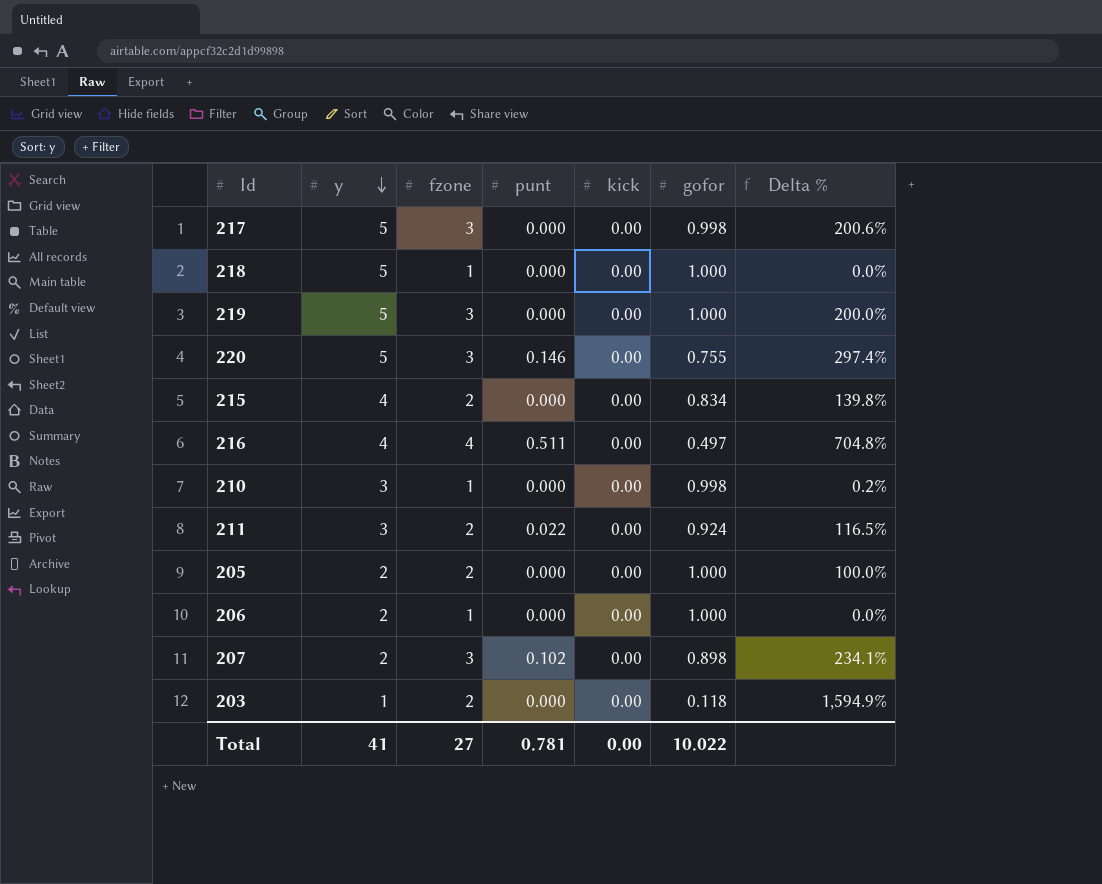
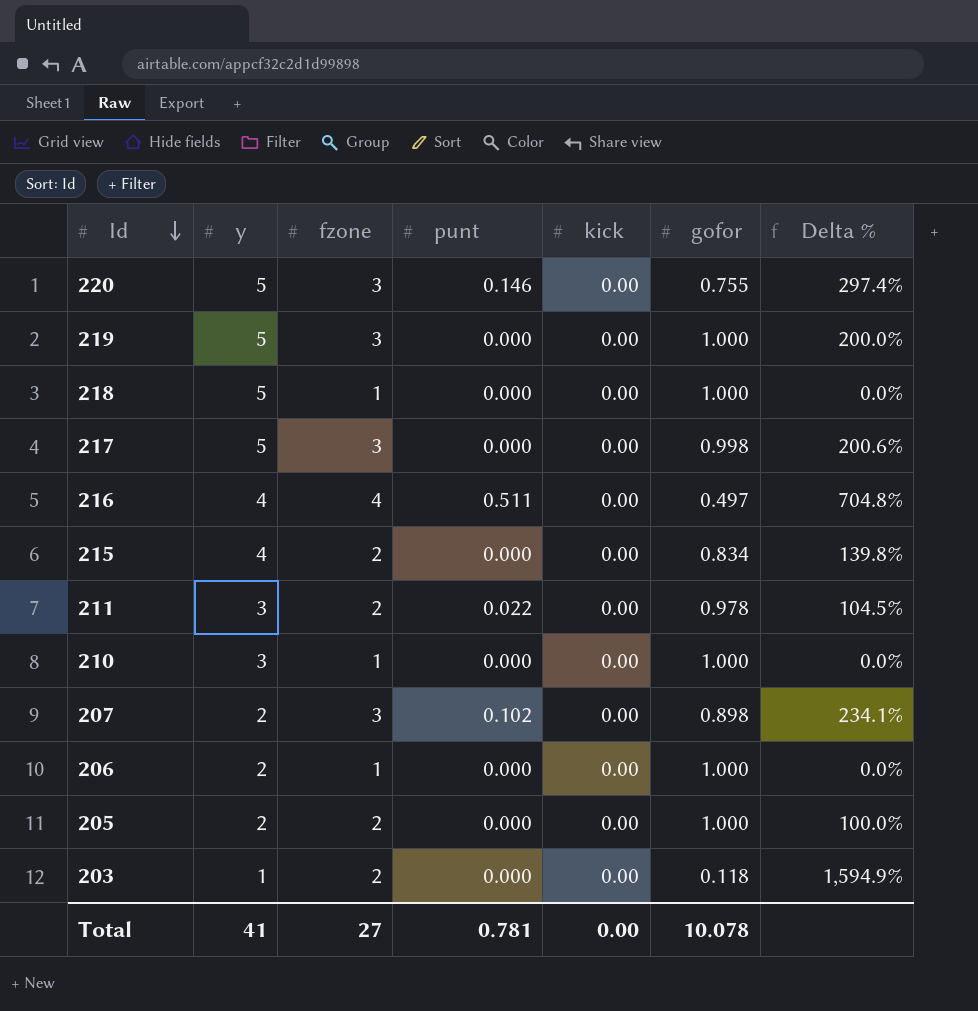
row order: y descending -> Id descending
211 | gofor: 0.924 -> 0.978
211 | Delta %: 116.5% -> 104.5%
210 | gofor: 0.998 -> 1.000
210 | Delta %: 0.2% -> 0.0%
Total | gofor: 10.022 -> 10.078

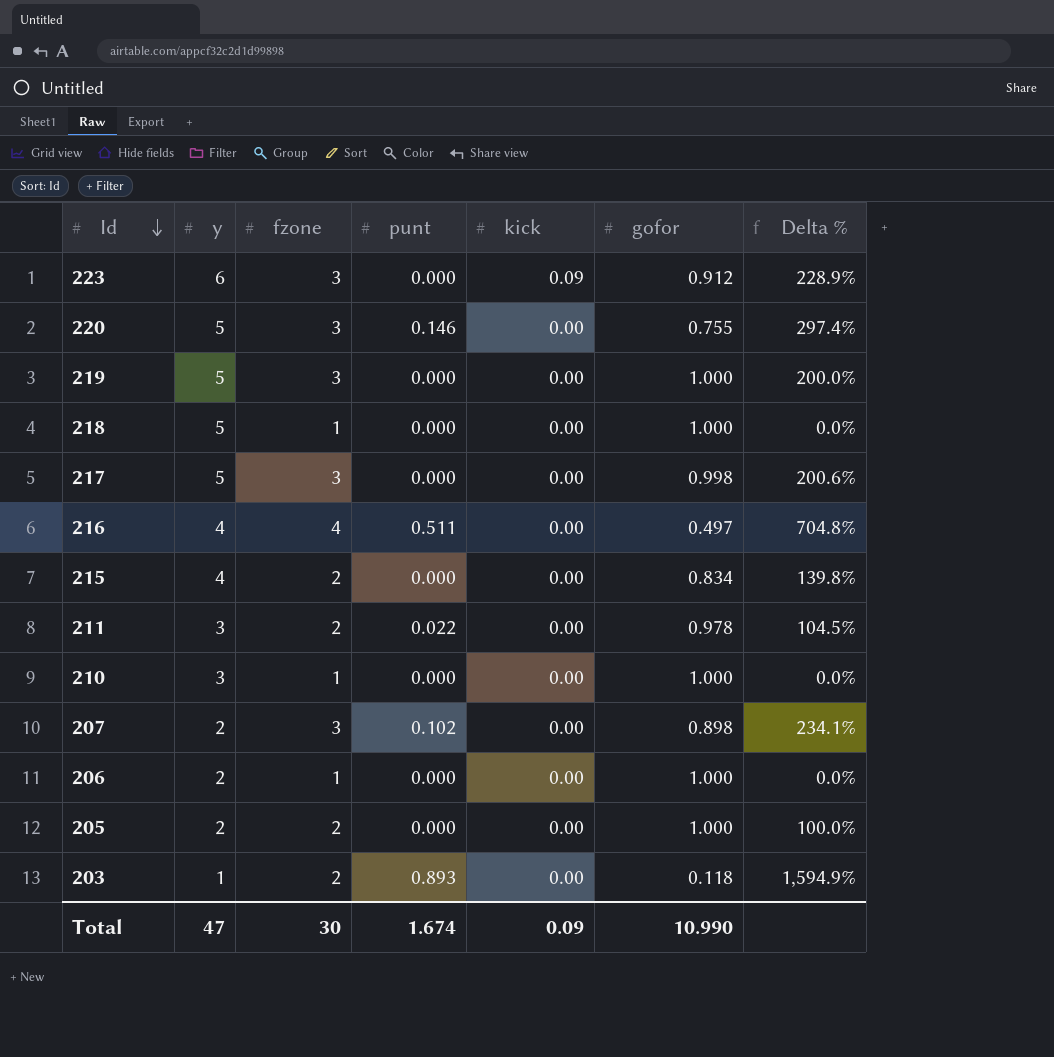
row 223: none -> 6 | 3 | 0.000 | 0.09 | 0.912 | 228.9%
203 | punt: 0.000 -> 0.893
Total | y: 41 -> 47
Total | fzone: 27 -> 30
Total | punt: 0.781 -> 1.674
Total | kick: 0.00 -> 0.09
Total | gofor: 10.078 -> 10.990

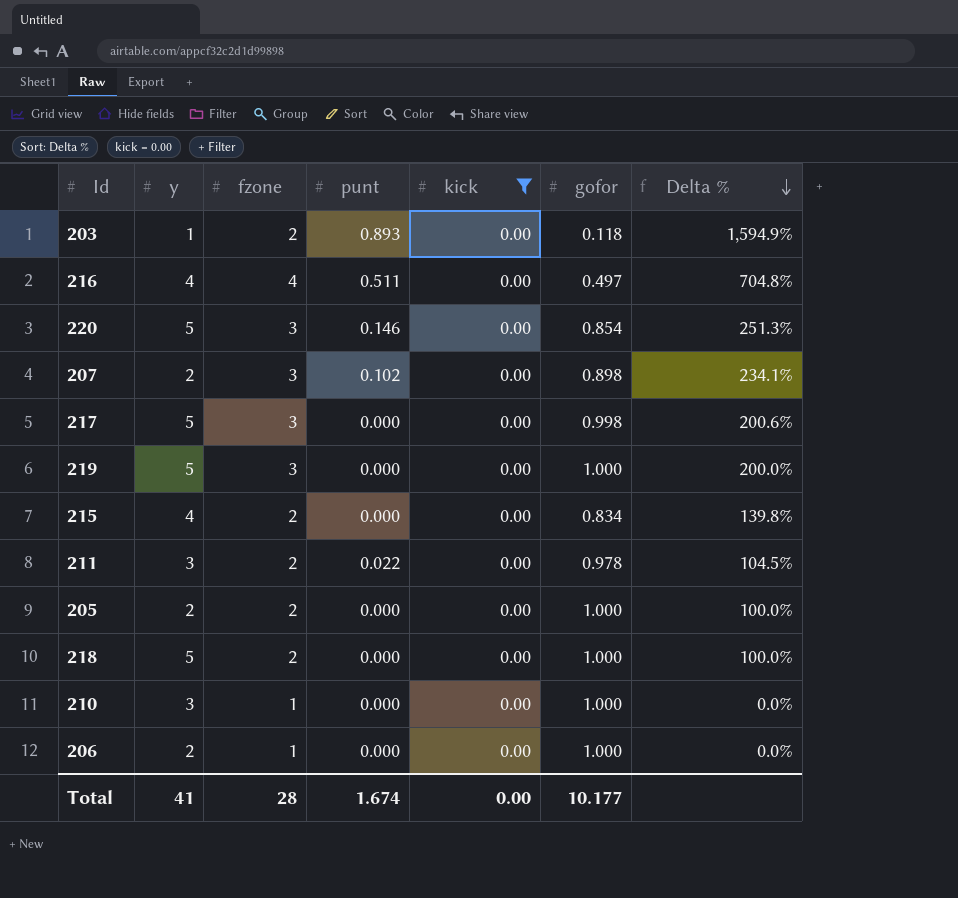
filter: none -> kick = 0.00
row order: Id descending -> Delta % descending
220 | gofor: 0.755 -> 0.854
220 | Delta %: 297.4% -> 251.3%
218 | fzone: 1 -> 2
218 | Delta %: 0.0% -> 100.0%
Total | y: 47 -> 41
Total | fzone: 30 -> 28
Total | kick: 0.09 -> 0.00
Total | gofor: 10.990 -> 10.177

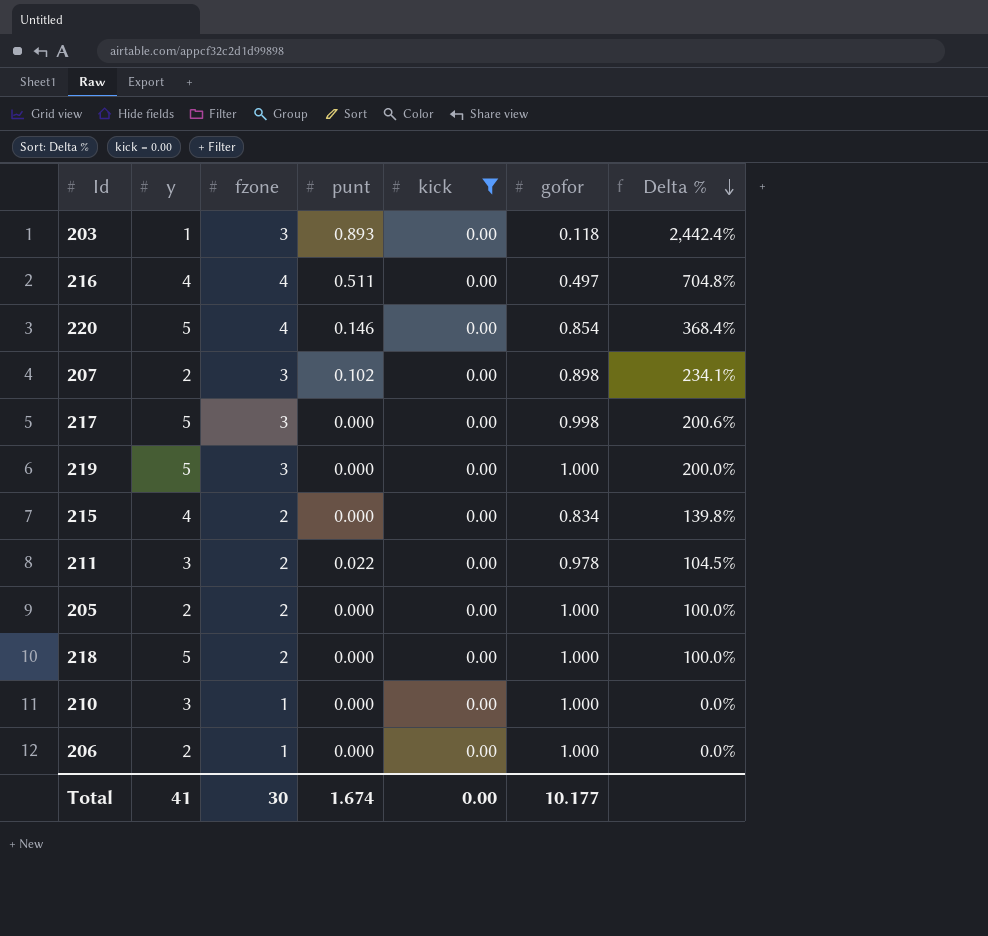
203 | fzone: 2 -> 3
203 | Delta %: 1,594.9% -> 2,442.4%
220 | fzone: 3 -> 4
220 | Delta %: 251.3% -> 368.4%
Total | fzone: 28 -> 30

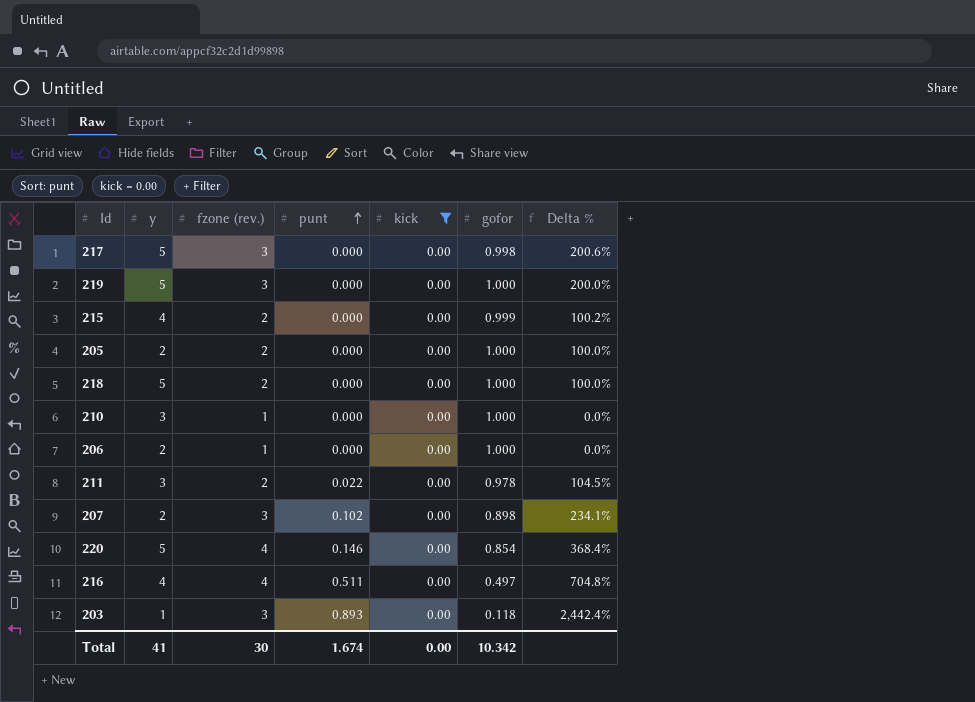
row order: Delta % descending -> punt ascending
column name: fzone -> fzone (rev.)
215 | gofor: 0.834 -> 0.999
215 | Delta %: 139.8% -> 100.2%
Total | gofor: 10.177 -> 10.342

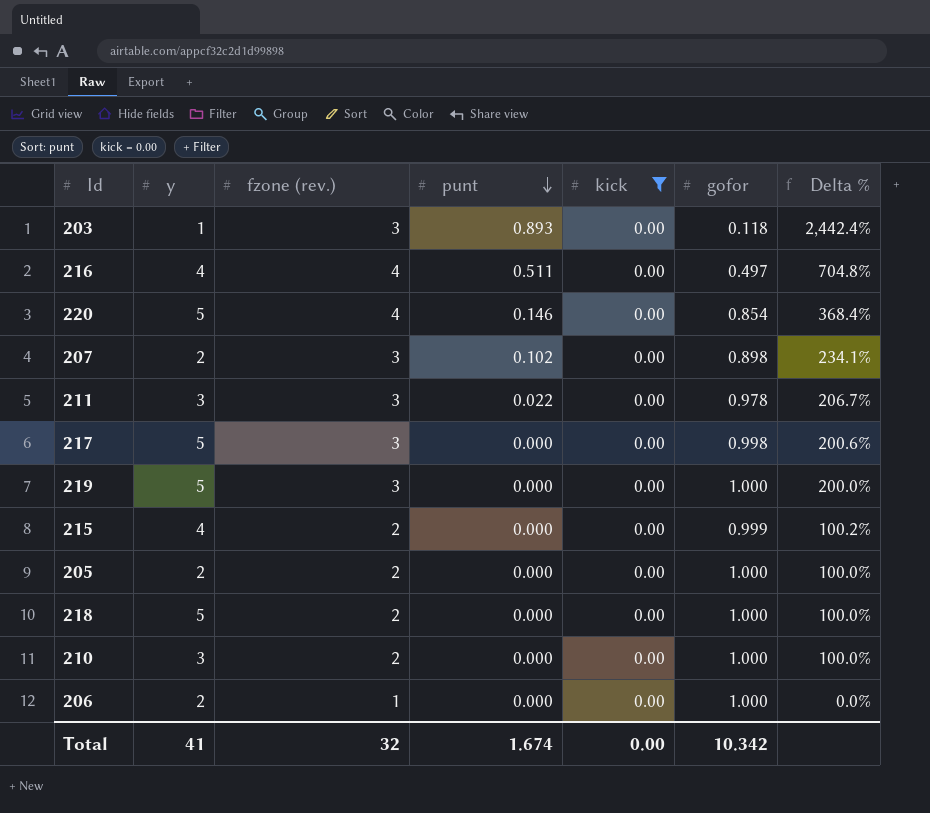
row order: punt ascending -> punt descending
211 | fzone (rev.): 2 -> 3
211 | Delta %: 104.5% -> 206.7%
210 | fzone (rev.): 1 -> 2
210 | Delta %: 0.0% -> 100.0%
Total | fzone (rev.): 30 -> 32

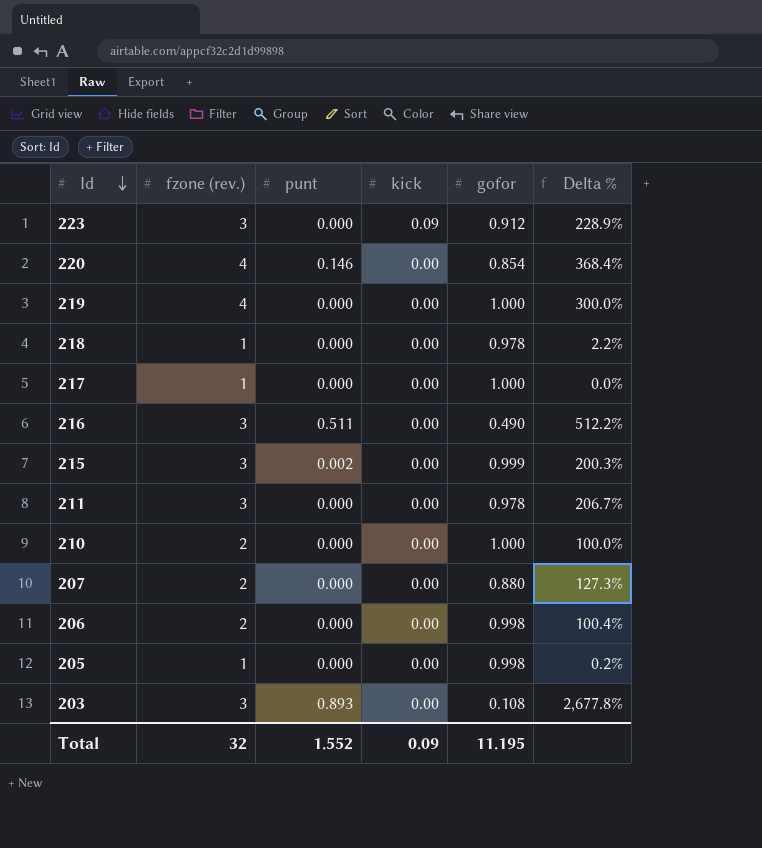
filter: kick = 0.00 -> none
row order: punt descending -> Id descending
column y | position: 2 -> none
219 | fzone (rev.): 3 -> 4
219 | Delta %: 200.0% -> 300.0%
218 | fzone (rev.): 2 -> 1
218 | gofor: 1.000 -> 0.978
218 | Delta %: 100.0% -> 2.2%
217 | fzone (rev.): 3 -> 1
217 | gofor: 0.998 -> 1.000
217 | Delta %: 200.6% -> 0.0%
216 | fzone (rev.): 4 -> 3
216 | gofor: 0.497 -> 0.490
216 | Delta %: 704.8% -> 512.2%
215 | fzone (rev.): 2 -> 3
215 | punt: 0.000 -> 0.002
215 | Delta %: 100.2% -> 200.3%
211 | punt: 0.022 -> 0.000
207 | fzone (rev.): 3 -> 2
207 | punt: 0.102 -> 0.000
207 | gofor: 0.898 -> 0.880
207 | Delta %: 234.1% -> 127.3%
206 | fzone (rev.): 1 -> 2
206 | gofor: 1.000 -> 0.998
206 | Delta %: 0.0% -> 100.4%
205 | fzone (rev.): 2 -> 1
205 | gofor: 1.000 -> 0.998
205 | Delta %: 100.0% -> 0.2%
203 | gofor: 0.118 -> 0.108
203 | Delta %: 2,442.4% -> 2,677.8%
Total | punt: 1.674 -> 1.552
Total | kick: 0.00 -> 0.09
Total | gofor: 10.342 -> 11.195

